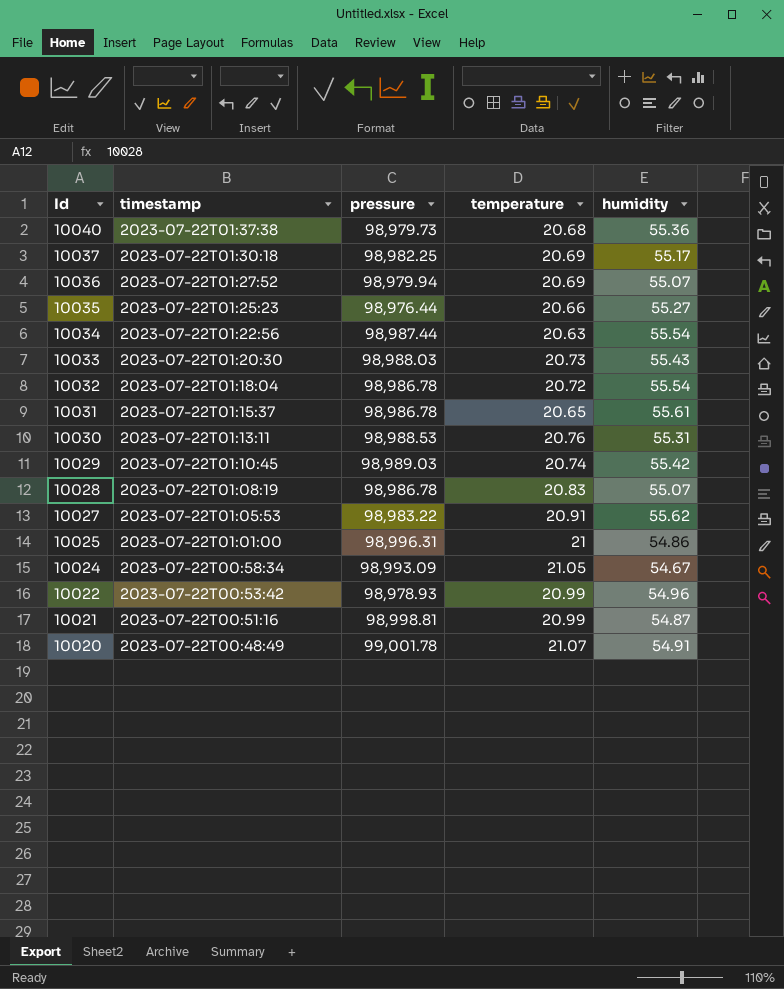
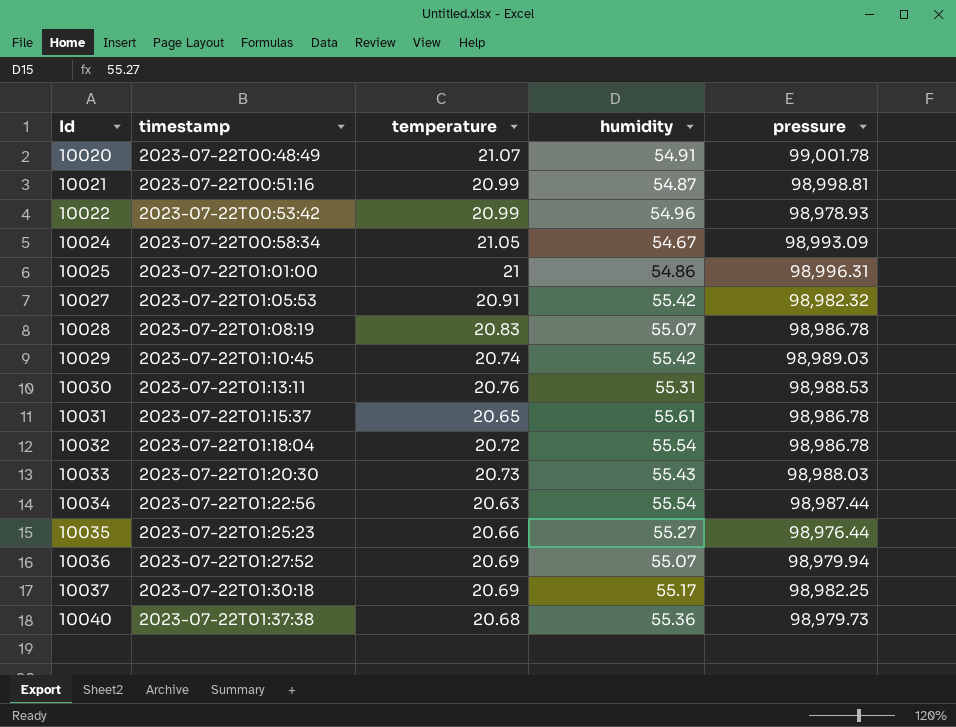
row order: Id descending -> Id ascending
column pressure | position: 3 -> 5
10027 | humidity: 55.62 -> 55.42
10027 | pressure: 98,983.22 -> 98,982.32

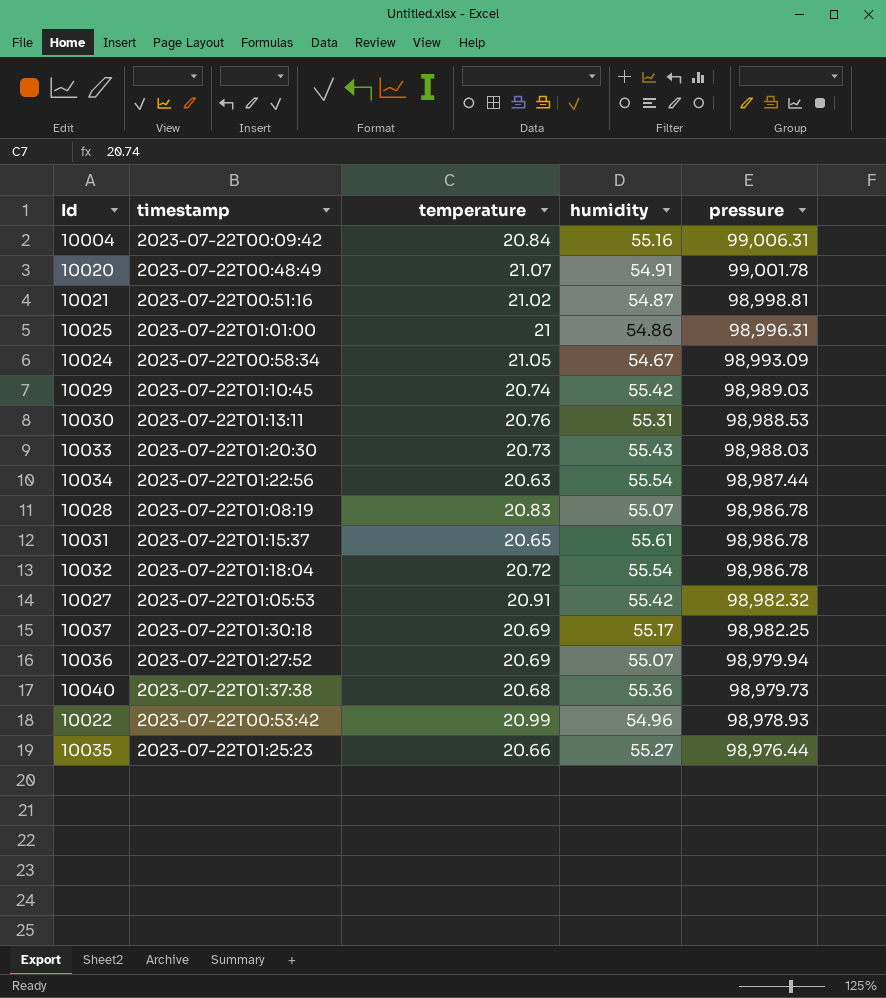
row order: Id ascending -> pressure descending
row 10004: none -> 2023-07-22T00:09:42 | 20.84 | 55.16 | 99,006.31
10021 | temperature: 20.99 -> 21.02

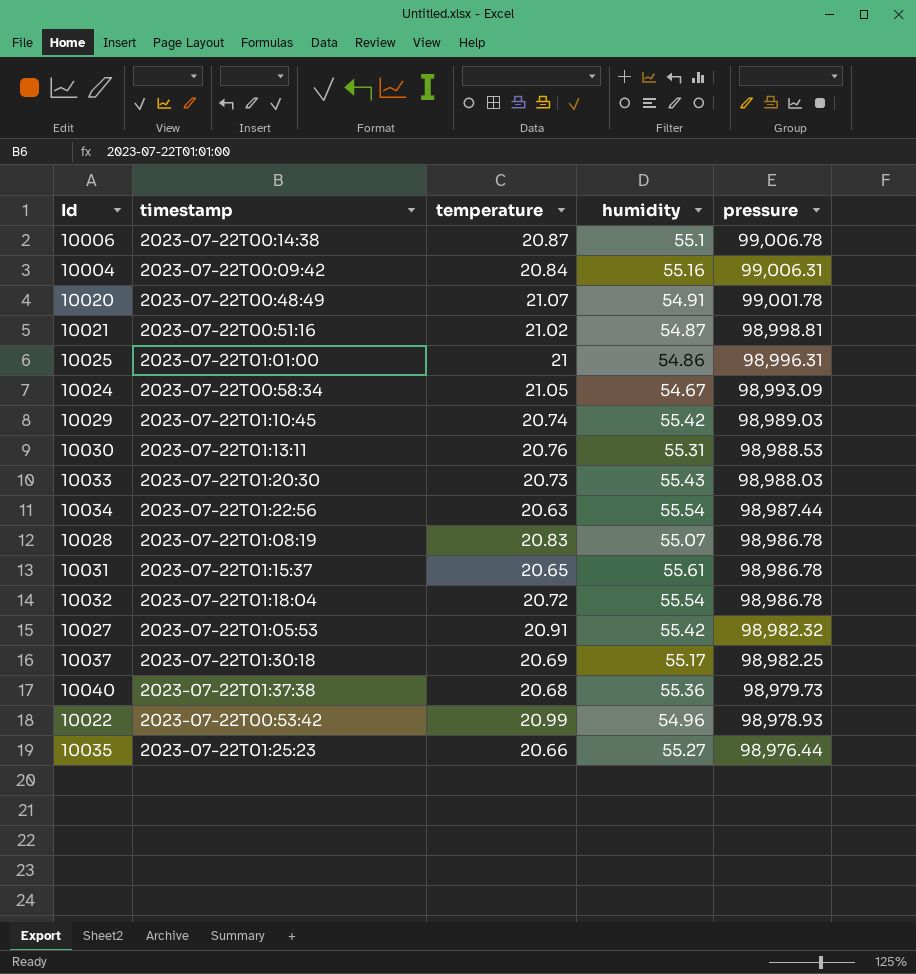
row 10036: 2023-07-22T01:27:52 | 20.69 | 55.07 | 98,979.94 -> none
row 10006: none -> 2023-07-22T00:14:38 | 20.87 | 55.1 | 99,006.78

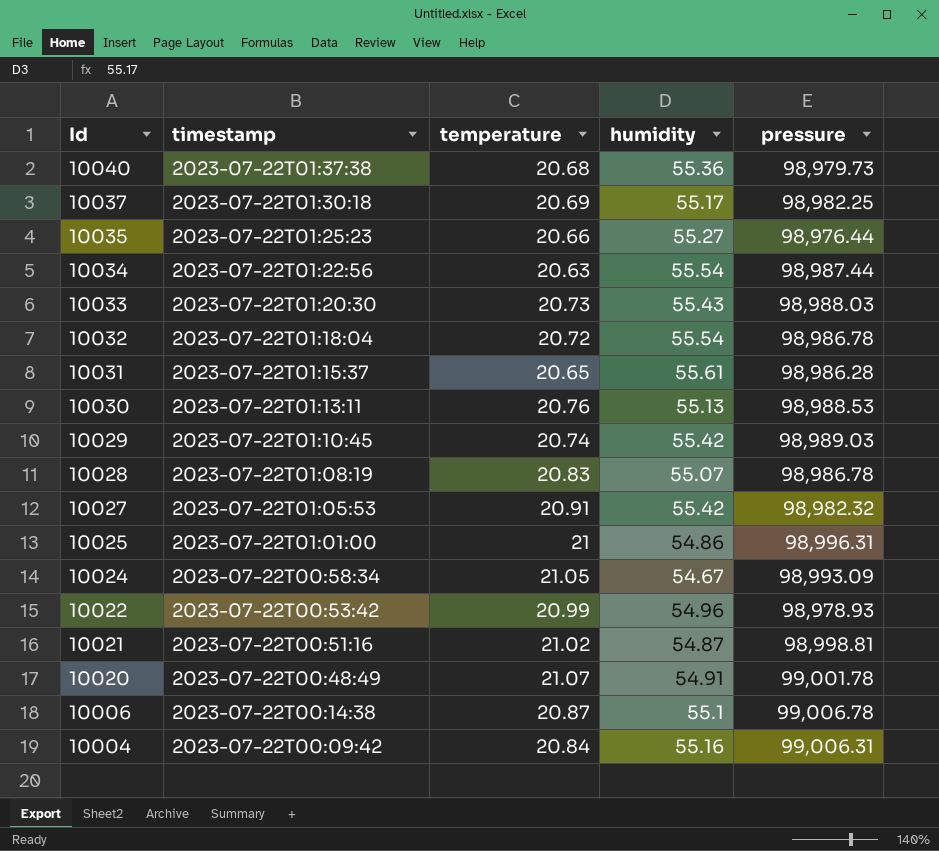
row order: pressure descending -> Id descending
10031 | pressure: 98,986.78 -> 98,986.28
10030 | humidity: 55.31 -> 55.13

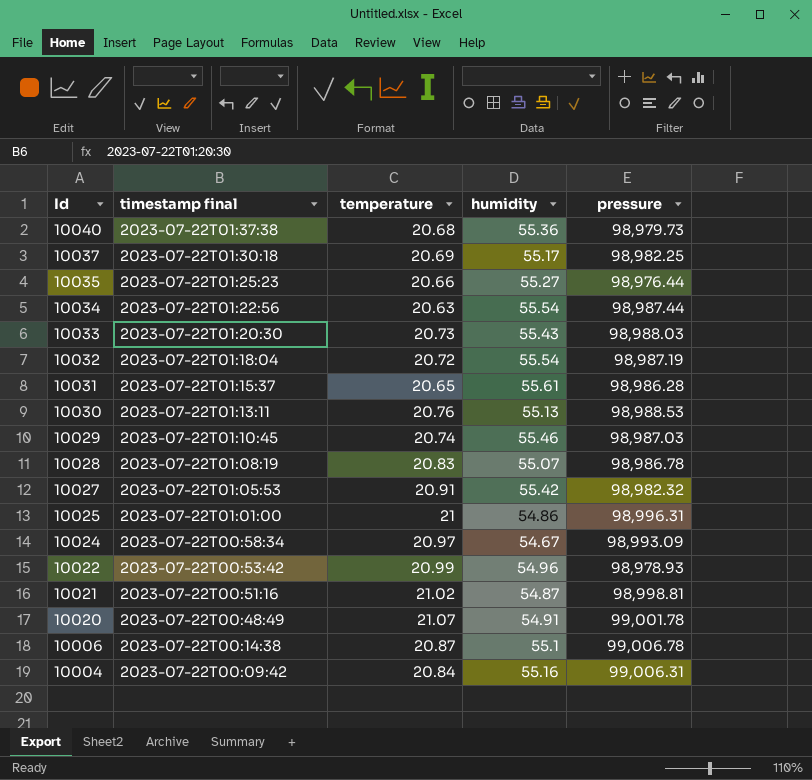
column name: timestamp -> timestamp final
10032 | pressure: 98,986.78 -> 98,987.19
10029 | humidity: 55.42 -> 55.46
10029 | pressure: 98,989.03 -> 98,987.03
10024 | temperature: 21.05 -> 20.97

